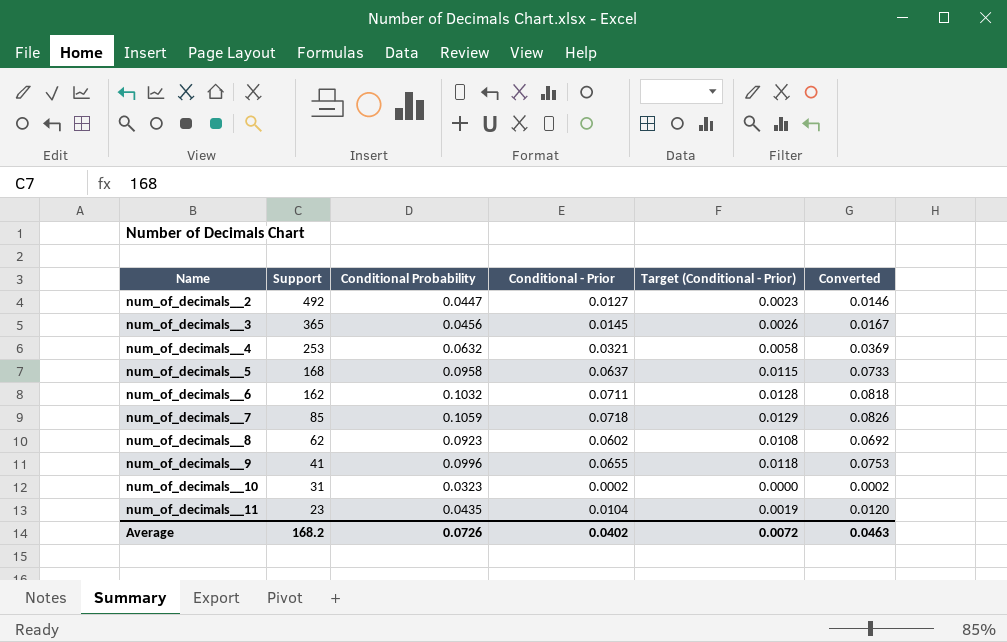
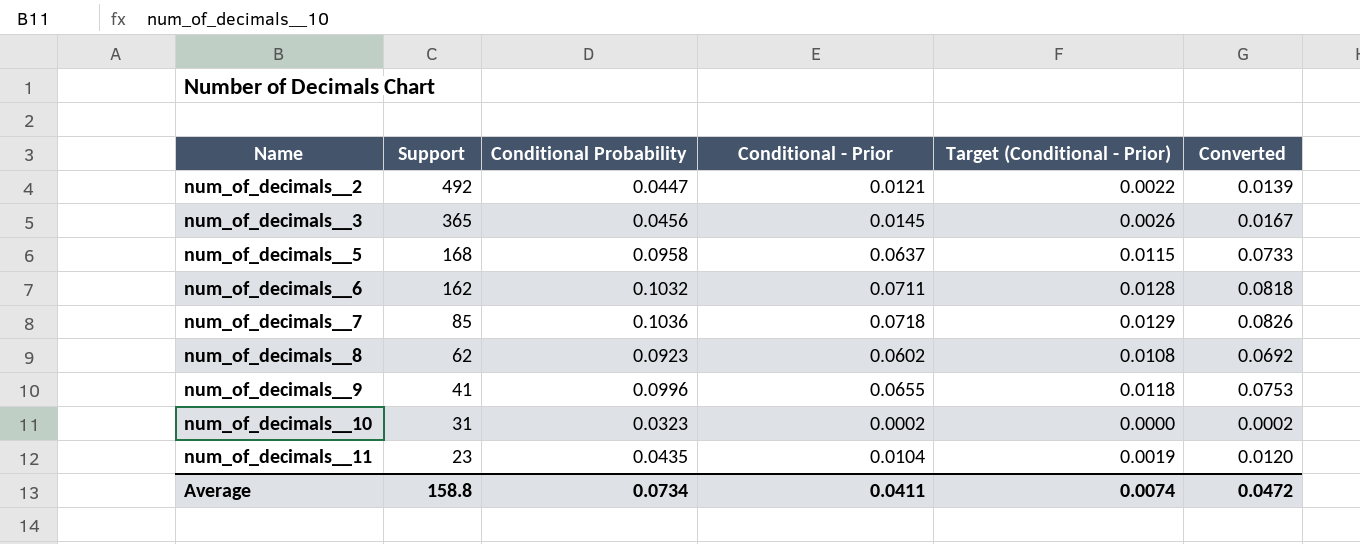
row num_of_decimals__4: 253 | 0.0632 | 0.0321 | 0.0058 | 0.0369 -> none
num_of_decimals__2 | Conditional - Prior: 0.0127 -> 0.0121
num_of_decimals__2 | Target (Conditional - Prior): 0.0023 -> 0.0022
num_of_decimals__2 | Converted: 0.0146 -> 0.0139
num_of_decimals__7 | Conditional Probability: 0.1059 -> 0.1036
Average | Support: 168.2 -> 158.8
Average | Conditional Probability: 0.0726 -> 0.0734
Average | Conditional - Prior: 0.0402 -> 0.0411
Average | Target (Conditional - Prior): 0.0072 -> 0.0074
Average | Converted: 0.0463 -> 0.0472

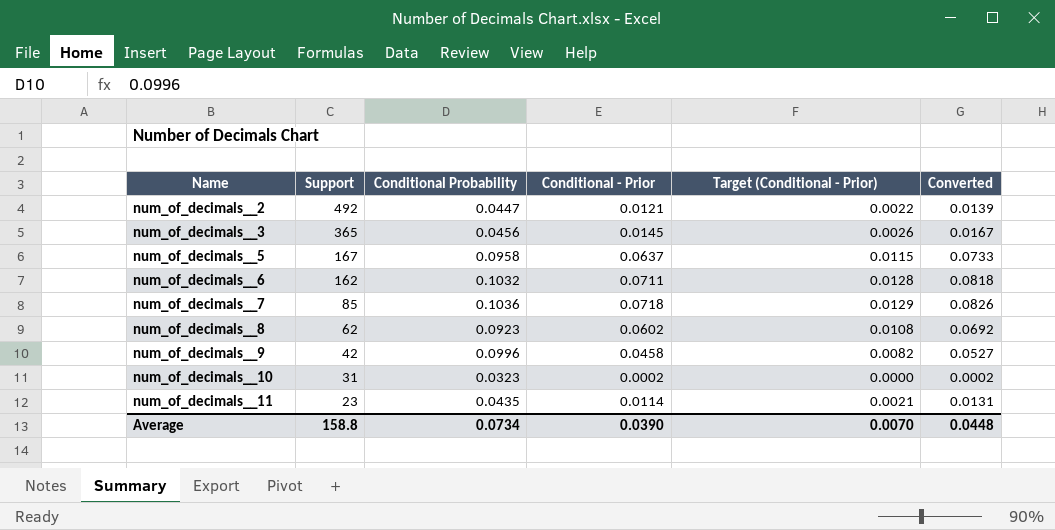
num_of_decimals__5 | Support: 168 -> 167
num_of_decimals__9 | Support: 41 -> 42
num_of_decimals__9 | Conditional - Prior: 0.0655 -> 0.0458
num_of_decimals__9 | Target (Conditional - Prior): 0.0118 -> 0.0082
num_of_decimals__9 | Converted: 0.0753 -> 0.0527
num_of_decimals__11 | Conditional - Prior: 0.0104 -> 0.0114
num_of_decimals__11 | Target (Conditional - Prior): 0.0019 -> 0.0021
num_of_decimals__11 | Converted: 0.0120 -> 0.0131
Average | Conditional - Prior: 0.0411 -> 0.0390
Average | Target (Conditional - Prior): 0.0074 -> 0.0070
Average | Converted: 0.0472 -> 0.0448

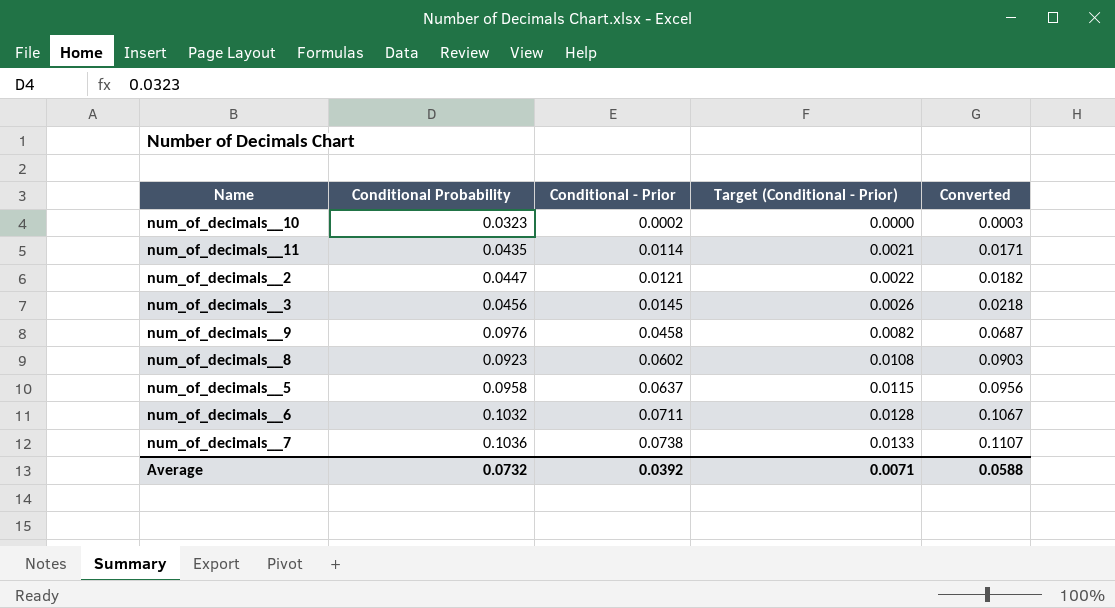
row order: Name ascending -> Conditional - Prior ascending
column Support | position: 2 -> none
column Converted | formula: [Conditional - Prior] * 1.15 -> [Conditional - Prior] * 1.5
num_of_decimals__9 | Conditional Probability: 0.0996 -> 0.0976
num_of_decimals__7 | Conditional - Prior: 0.0718 -> 0.0738
num_of_decimals__7 | Target (Conditional - Prior): 0.0129 -> 0.0133
Average | Conditional Probability: 0.0734 -> 0.0732
Average | Conditional - Prior: 0.0390 -> 0.0392
Average | Target (Conditional - Prior): 0.0070 -> 0.0071
Average | Converted: 0.0448 -> 0.0588

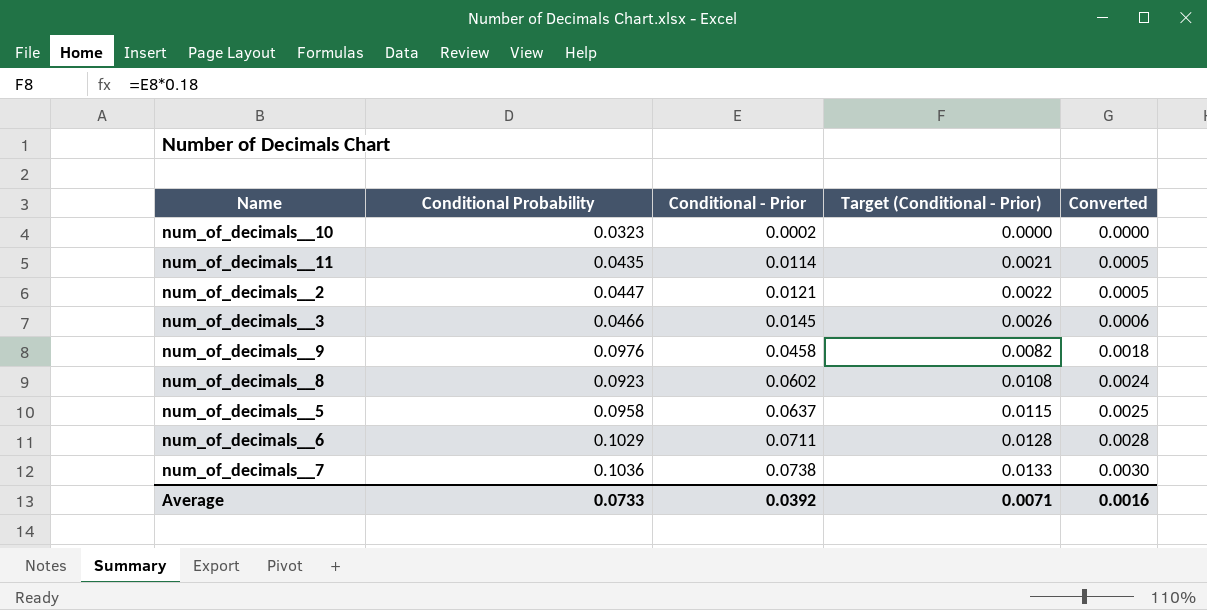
column Converted | formula: [Conditional - Prior] * 1.5 -> [Conditional - Prior] * 0.04
num_of_decimals__3 | Conditional Probability: 0.0456 -> 0.0466
num_of_decimals__6 | Conditional Probability: 0.1032 -> 0.1029
Average | Conditional Probability: 0.0732 -> 0.0733
Average | Converted: 0.0588 -> 0.0016

